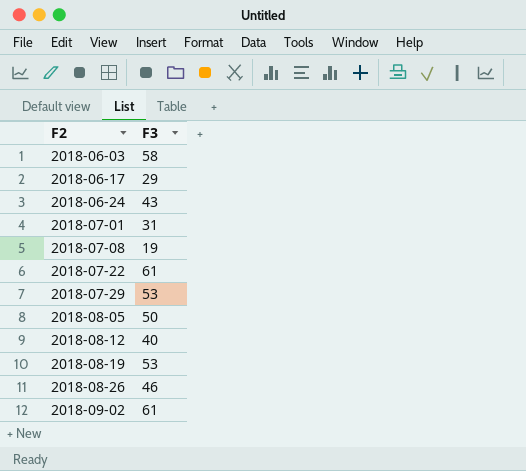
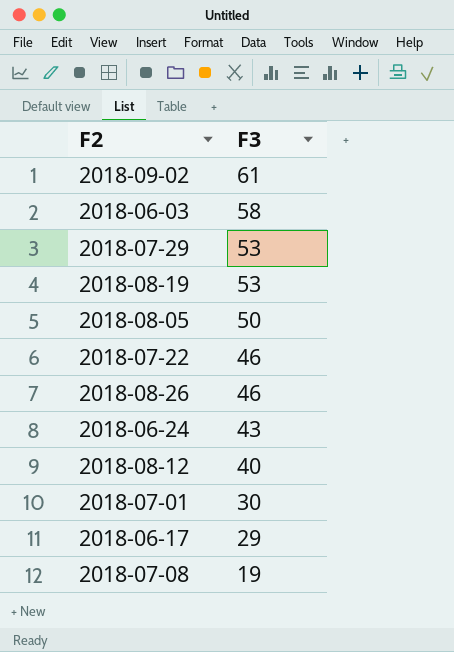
row order: F2 ascending -> F3 descending
2018-07-22 | F3: 61 -> 46
2018-07-01 | F3: 31 -> 30

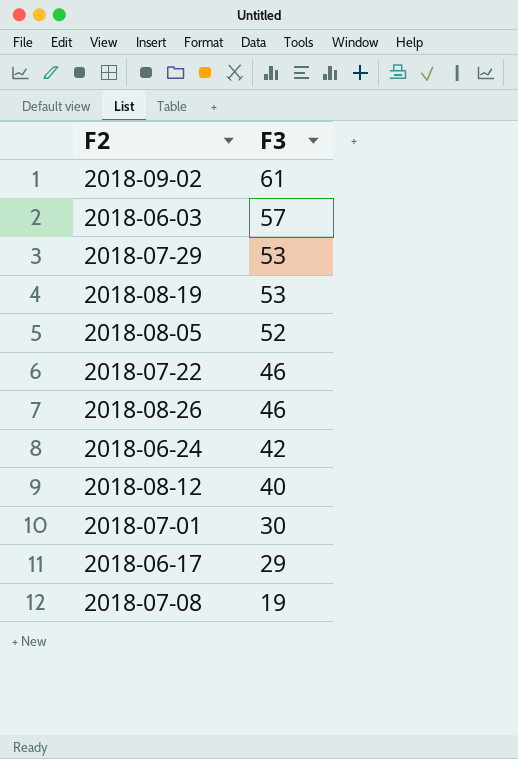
2018-06-03 | F3: 58 -> 57
2018-08-05 | F3: 50 -> 52
2018-06-24 | F3: 43 -> 42

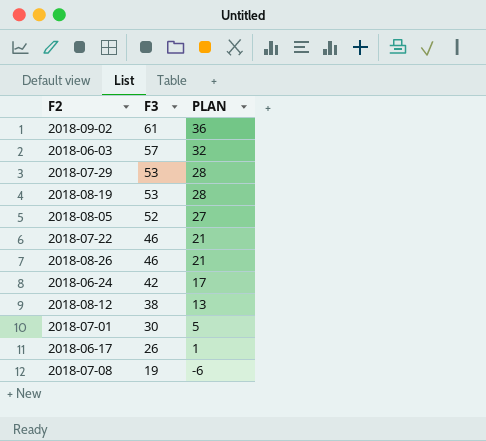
column PLAN | formula: none -> [F3] - 25
2018-08-12 | F3: 40 -> 38
2018-06-17 | F3: 29 -> 26

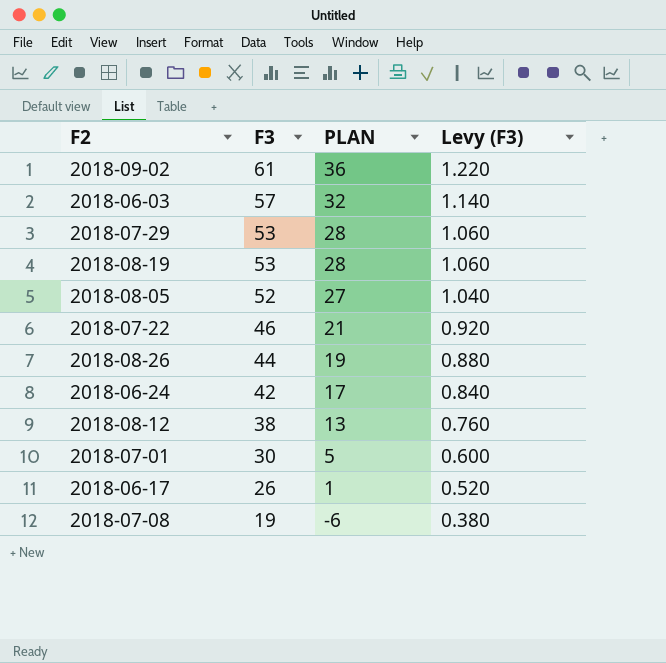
column Levy (F3) | formula: none -> [F3] * 0.02
2018-08-26 | F3: 46 -> 44
2018-08-26 | PLAN: 21 -> 19

